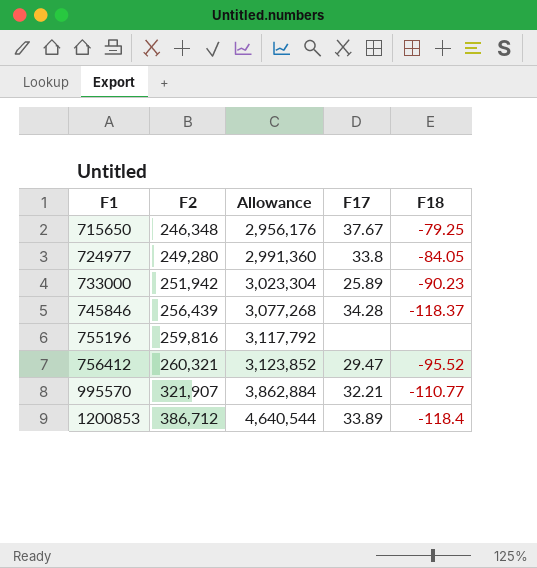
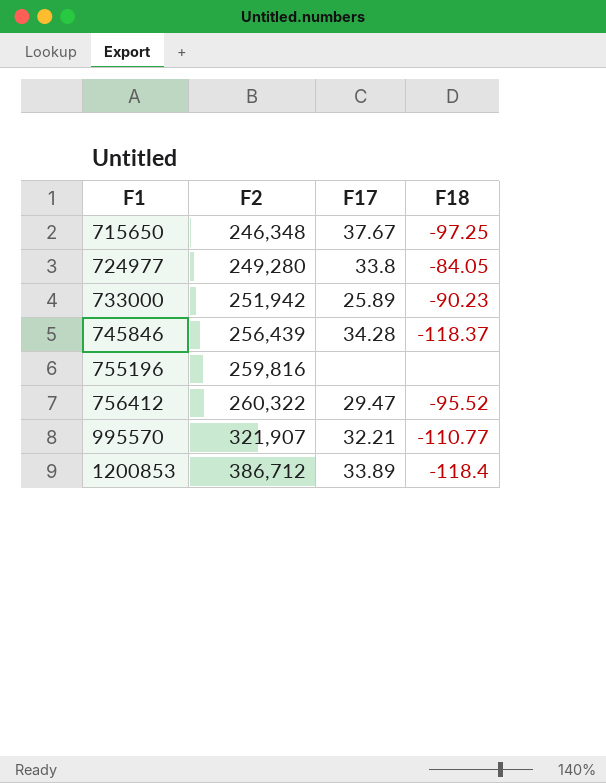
column Allowance | formula: [F2] * 12 -> none
715650 | F18: -79.25 -> -97.25
756412 | F2: 260,321 -> 260,322

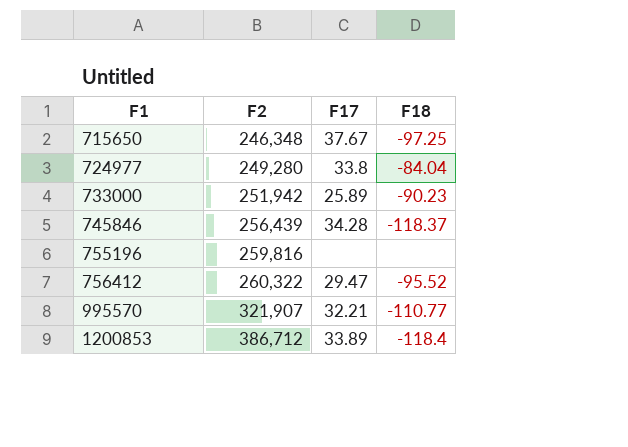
724977 | F18: -84.05 -> -84.04

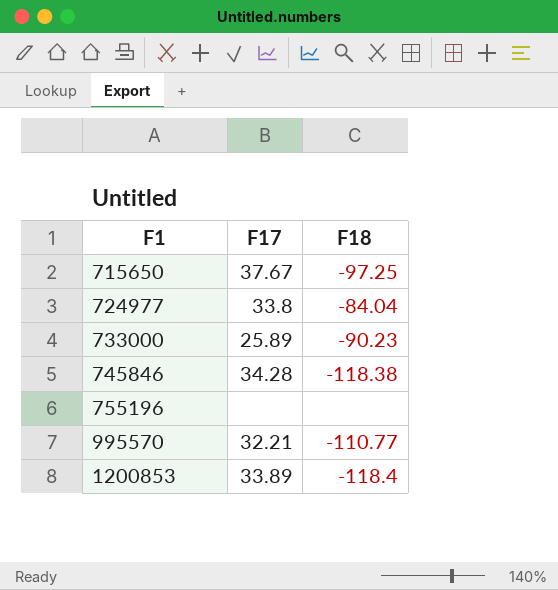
column F2 | position: 2 -> none
row 756412: 260,322 | 29.47 | -95.52 -> none
745846 | F18: -118.37 -> -118.38

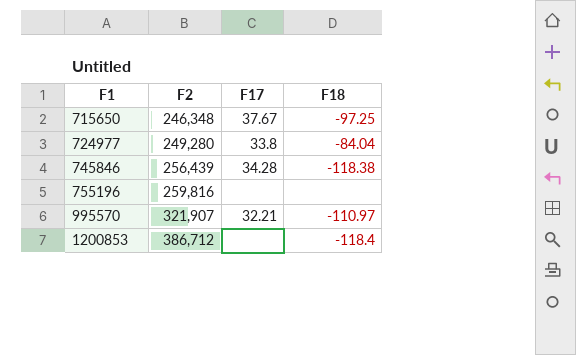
column F2 | position: none -> 2
row 733000: 25.89 | -90.23 -> none
995570 | F18: -110.77 -> -110.97
1200853 | F17: 33.89 -> none

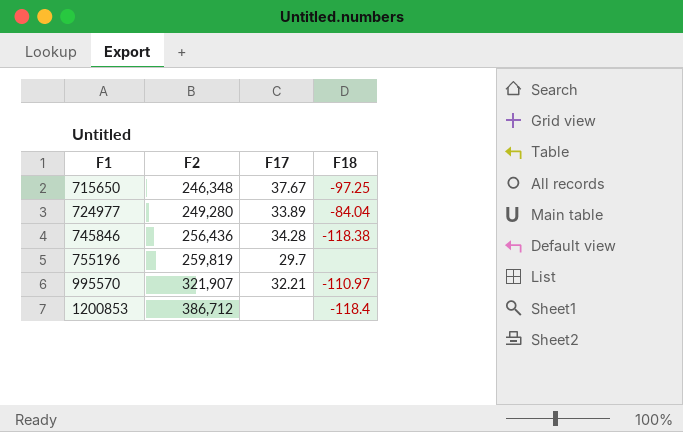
724977 | F17: 33.8 -> 33.89
745846 | F2: 256,439 -> 256,436
755196 | F2: 259,816 -> 259,819
755196 | F17: none -> 29.7

